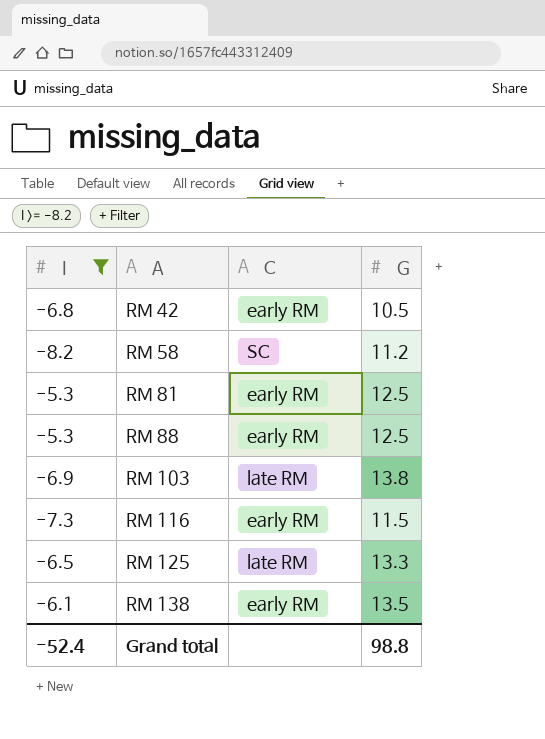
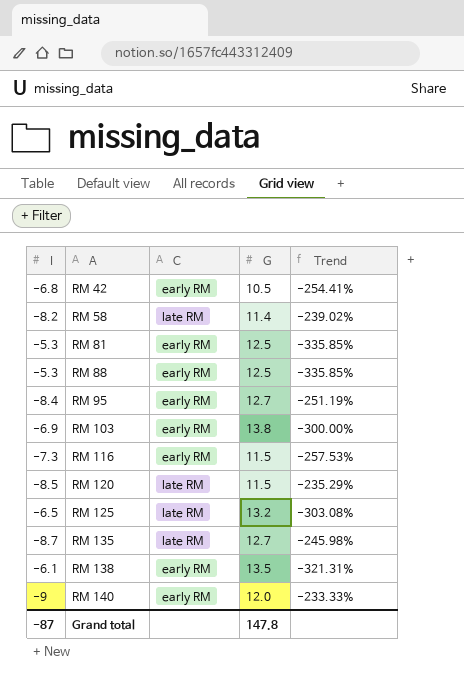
filter: I >= -8.2 -> none
column Trend | formula: none -> ([G] - [I]) / [I]
RM 58 | C: SC -> late RM
RM 58 | G: 11.2 -> 11.4
RM 103 | C: late RM -> early RM
RM 125 | G: 13.3 -> 13.2
Grand total | I: -52.4 -> -87
Grand total | G: 98.8 -> 147.8

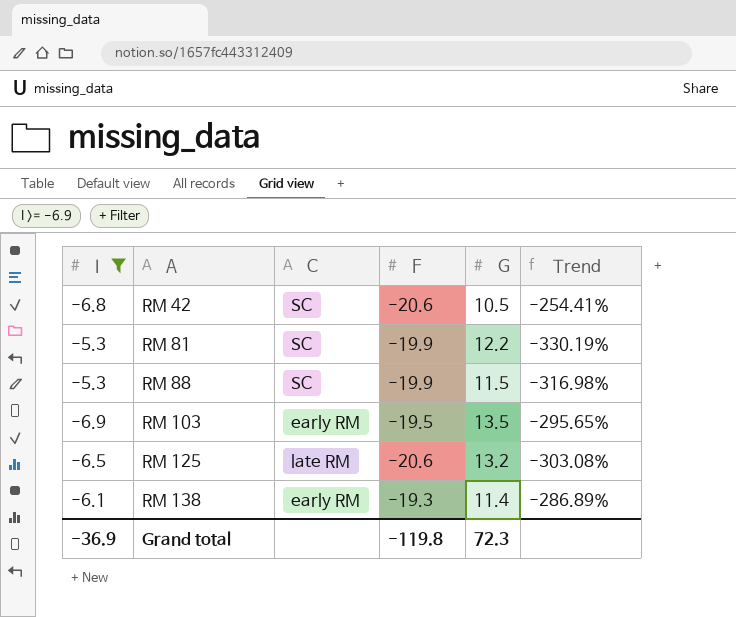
filter: none -> I >= -6.9
column F | position: none -> 4
RM 42 | C: early RM -> SC
RM 81 | C: early RM -> SC
RM 81 | G: 12.5 -> 12.2
RM 81 | Trend: -335.85% -> -330.19%
RM 88 | C: early RM -> SC
RM 88 | G: 12.5 -> 11.5
RM 88 | Trend: -335.85% -> -316.98%
RM 103 | G: 13.8 -> 13.5
RM 103 | Trend: -300.00% -> -295.65%
RM 138 | G: 13.5 -> 11.4
RM 138 | Trend: -321.31% -> -286.89%
Grand total | I: -87 -> -36.9
Grand total | G: 147.8 -> 72.3

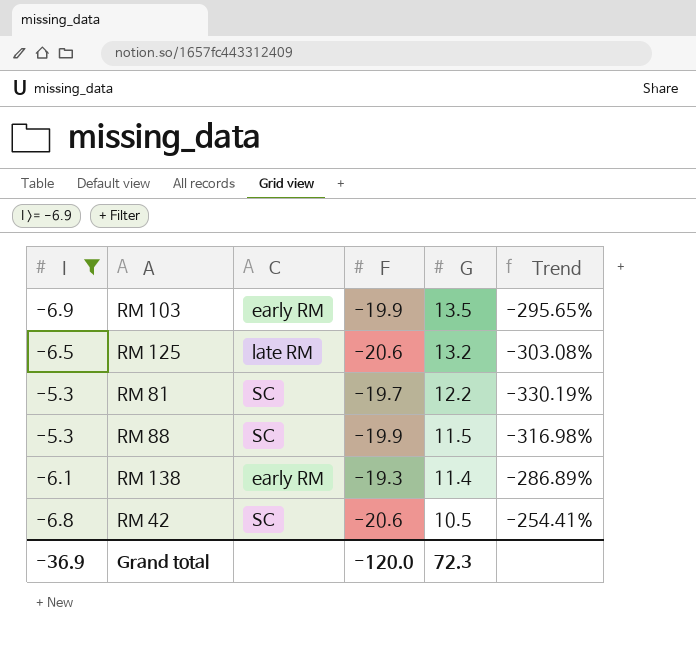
row order: A ascending -> G descending
RM 103 | F: -19.5 -> -19.9
RM 81 | F: -19.9 -> -19.7
Grand total | F: -119.8 -> -120.0

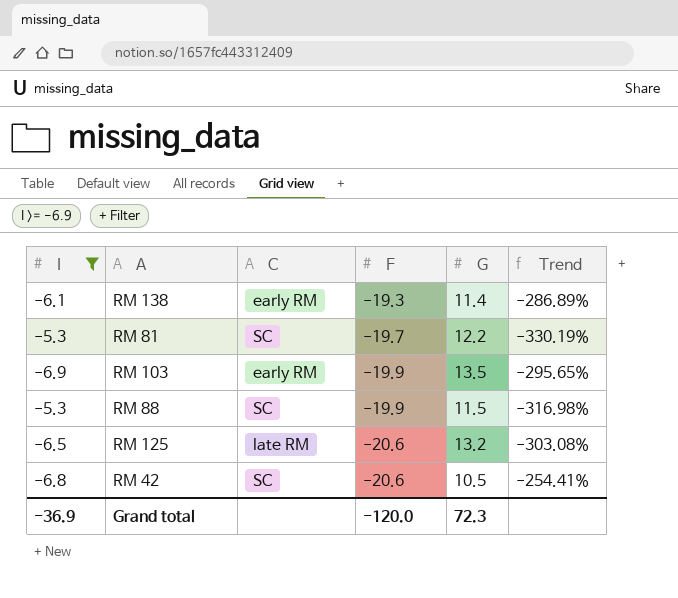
row order: G descending -> F descending

